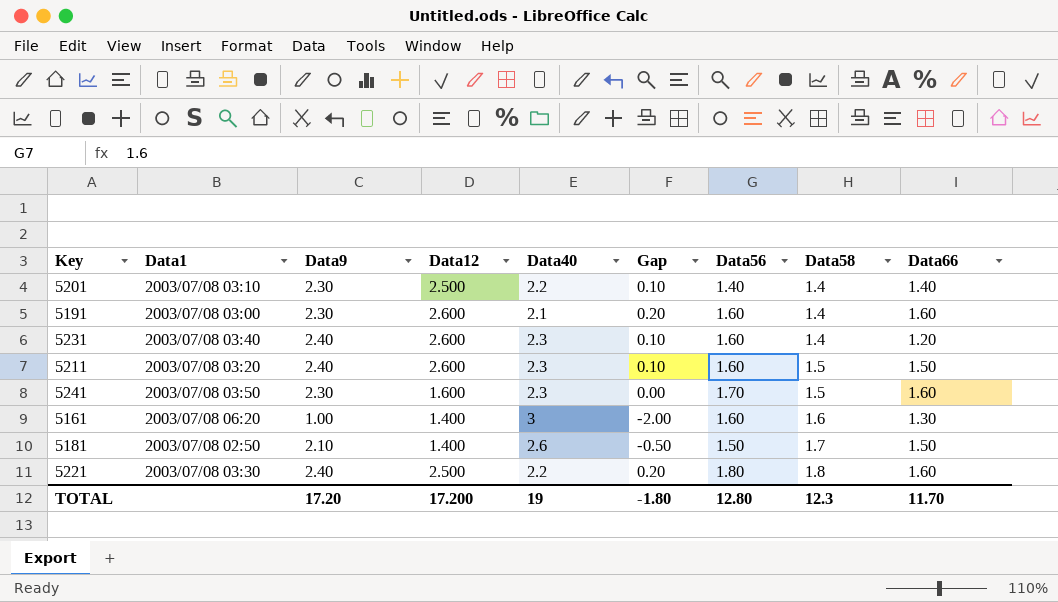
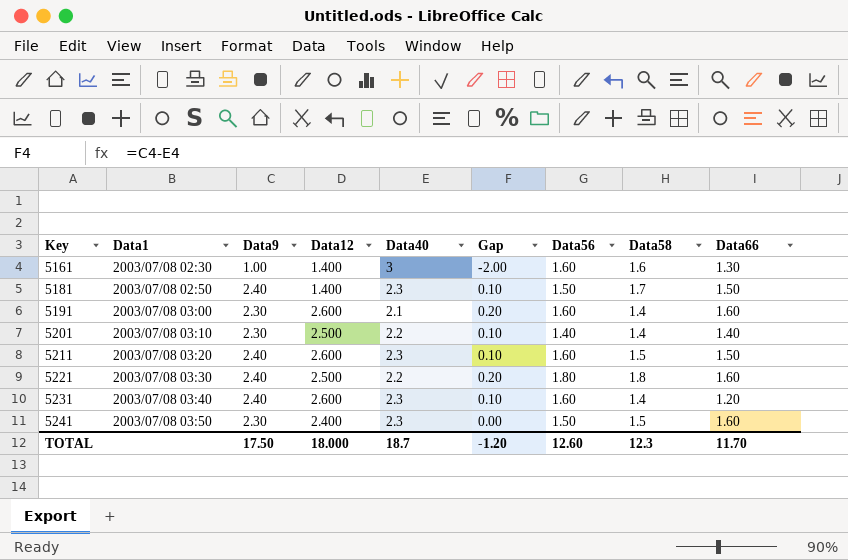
row order: Data58 ascending -> Key ascending
5161 | Data1: 2003/07/08 06:20 -> 2003/07/08 02:30
5181 | Data9: 2.10 -> 2.40
5181 | Data40: 2.6 -> 2.3
5181 | Gap: -0.50 -> 0.10
5241 | Data12: 1.600 -> 2.400
5241 | Data56: 1.70 -> 1.50
TOTAL | Data9: 17.20 -> 17.50
TOTAL | Data12: 17.200 -> 18.000
TOTAL | Data40: 19 -> 18.7
TOTAL | Gap: -1.80 -> -1.20
TOTAL | Data56: 12.80 -> 12.60

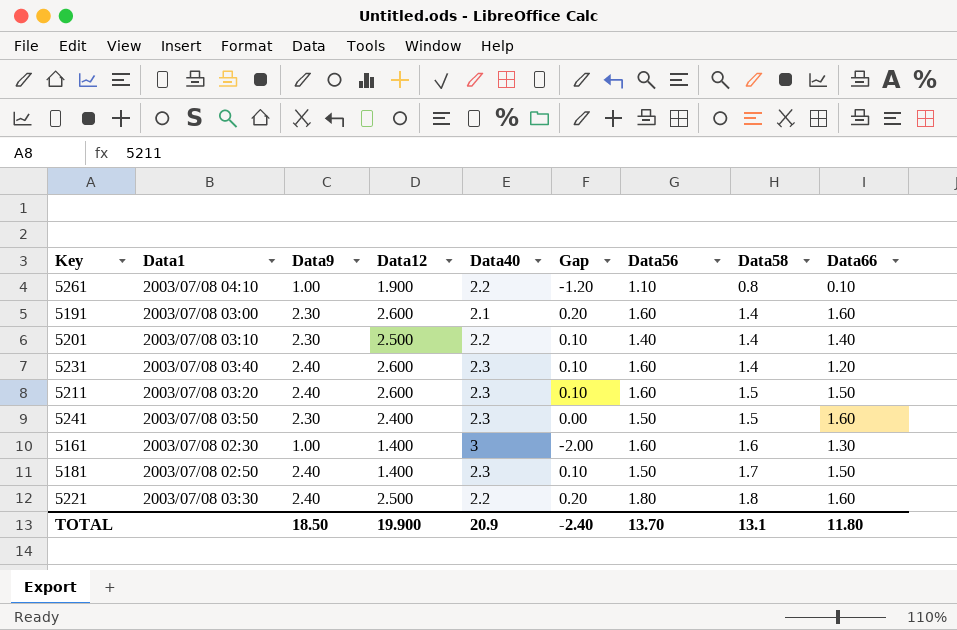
row order: Key ascending -> Data58 ascending
row 5261: none -> 2003/07/08 04:10 | 1.00 | 1.900 | 2.2 | -1.20 | 1.10 | 0.8 | 0.10
TOTAL | Data9: 17.50 -> 18.50
TOTAL | Data12: 18.000 -> 19.900
TOTAL | Data40: 18.7 -> 20.9
TOTAL | Gap: -1.20 -> -2.40
TOTAL | Data56: 12.60 -> 13.70
TOTAL | Data58: 12.3 -> 13.1
TOTAL | Data66: 11.70 -> 11.80

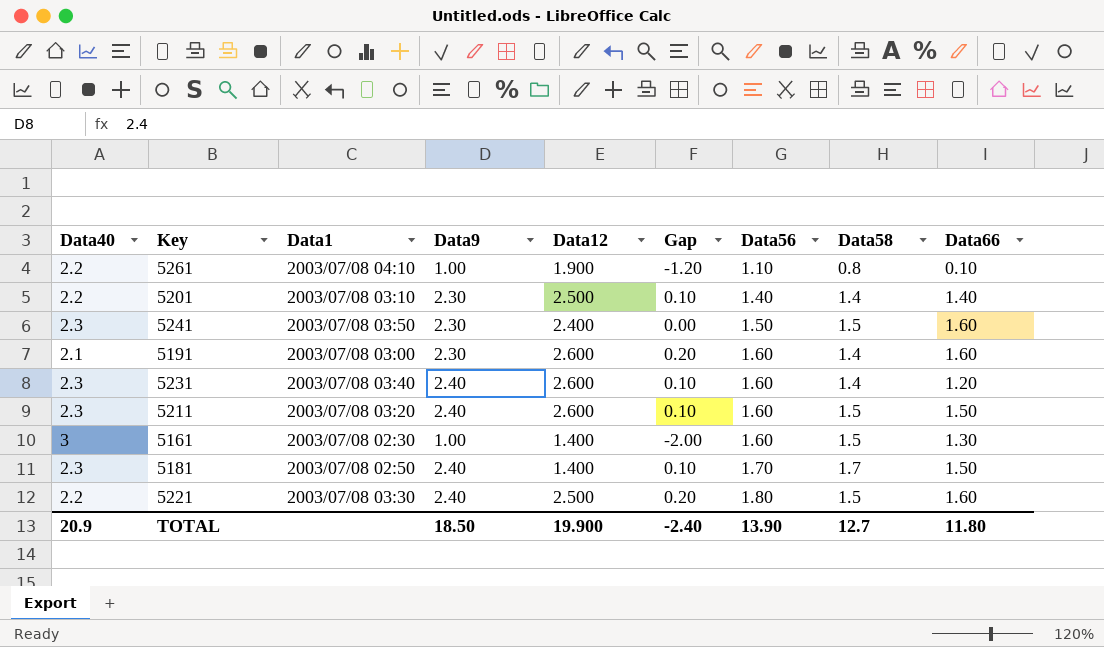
row order: Data58 ascending -> Data56 ascending
column Data40 | position: 5 -> 1
5161 | Data58: 1.6 -> 1.5
5181 | Data56: 1.50 -> 1.70
5221 | Data58: 1.8 -> 1.5
TOTAL | Data56: 13.70 -> 13.90
TOTAL | Data58: 13.1 -> 12.7

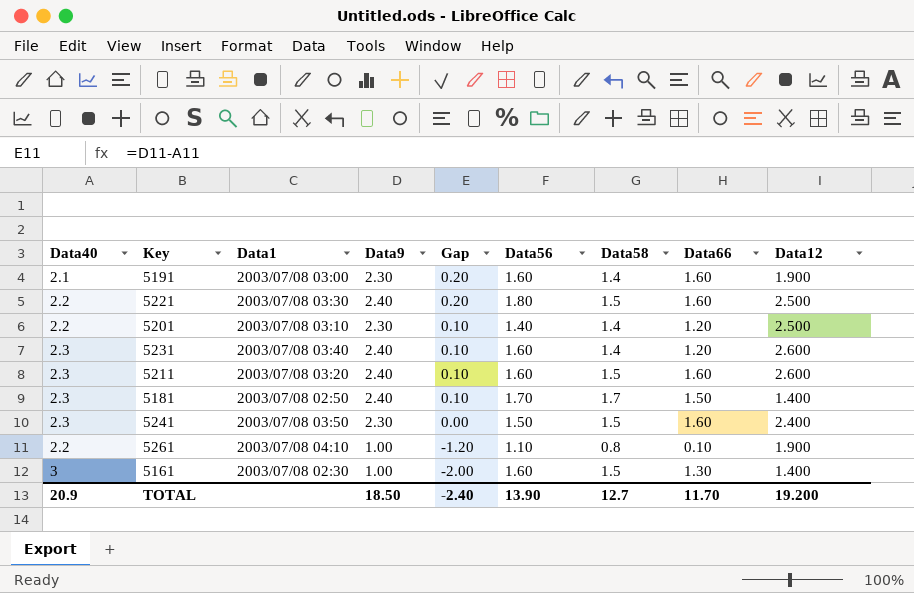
row order: Data56 ascending -> Gap descending
column Data12 | position: 5 -> 9
5191 | Data12: 2.600 -> 1.900
5201 | Data66: 1.40 -> 1.20
5211 | Data66: 1.50 -> 1.60
TOTAL | Data66: 11.80 -> 11.70
TOTAL | Data12: 19.900 -> 19.200

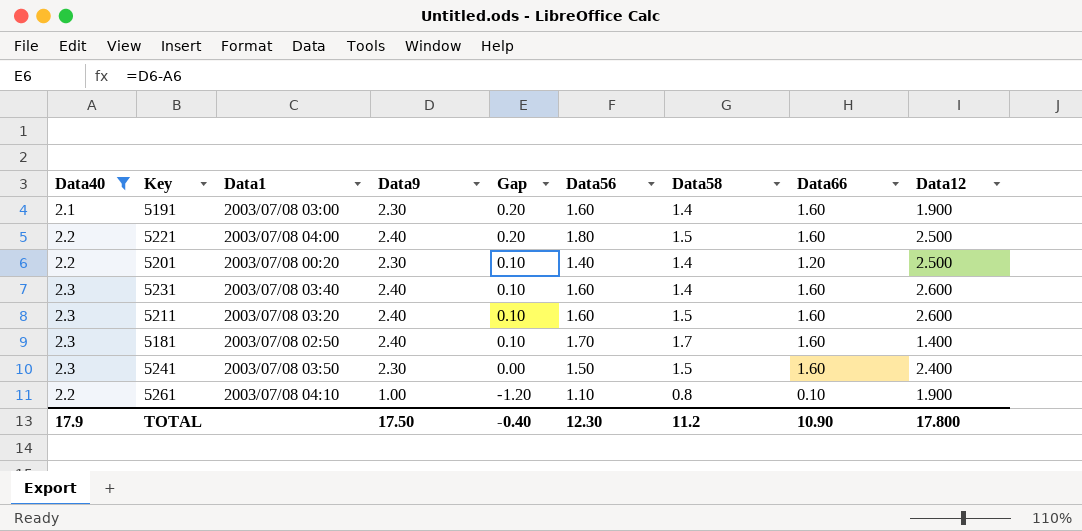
filter: none -> Data40 != 3
5221 | Data1: 2003/07/08 03:30 -> 2003/07/08 04:00
5201 | Data1: 2003/07/08 03:10 -> 2003/07/08 00:20
5231 | Data66: 1.20 -> 1.60
5181 | Data66: 1.50 -> 1.60
TOTAL | Data40: 20.9 -> 17.9
TOTAL | Data9: 18.50 -> 17.50
TOTAL | Gap: -2.40 -> -0.40
TOTAL | Data56: 13.90 -> 12.30
TOTAL | Data58: 12.7 -> 11.2
TOTAL | Data66: 11.70 -> 10.90
TOTAL | Data12: 19.200 -> 17.800

